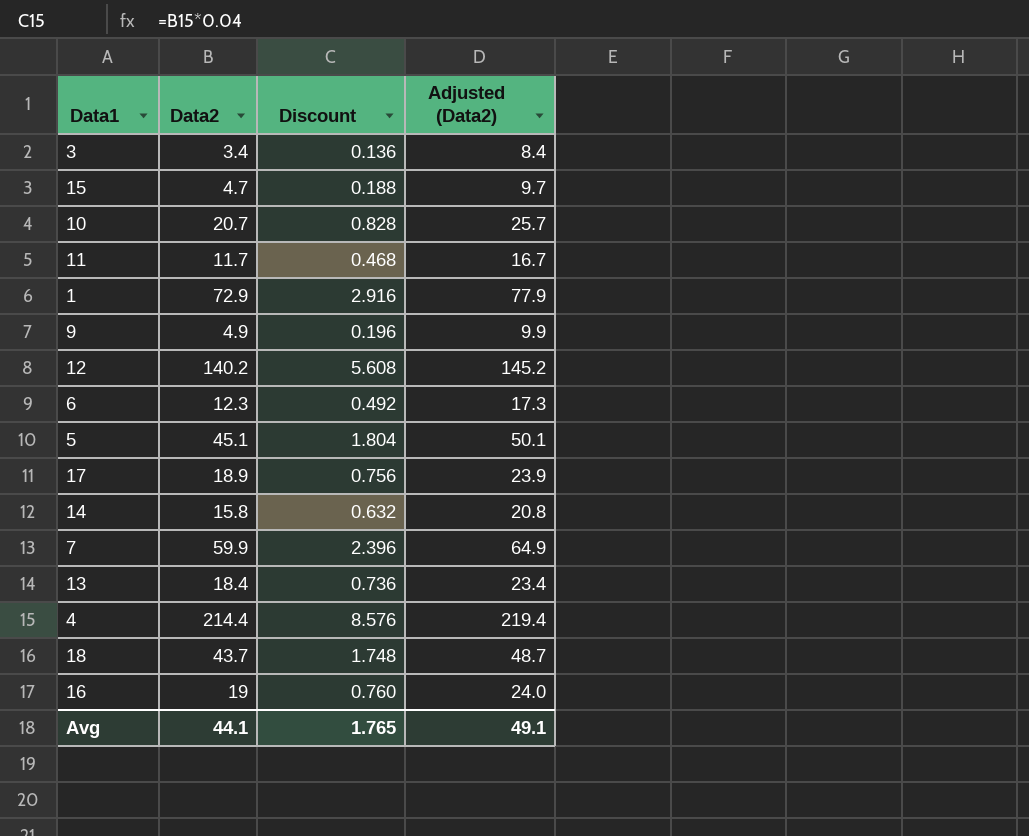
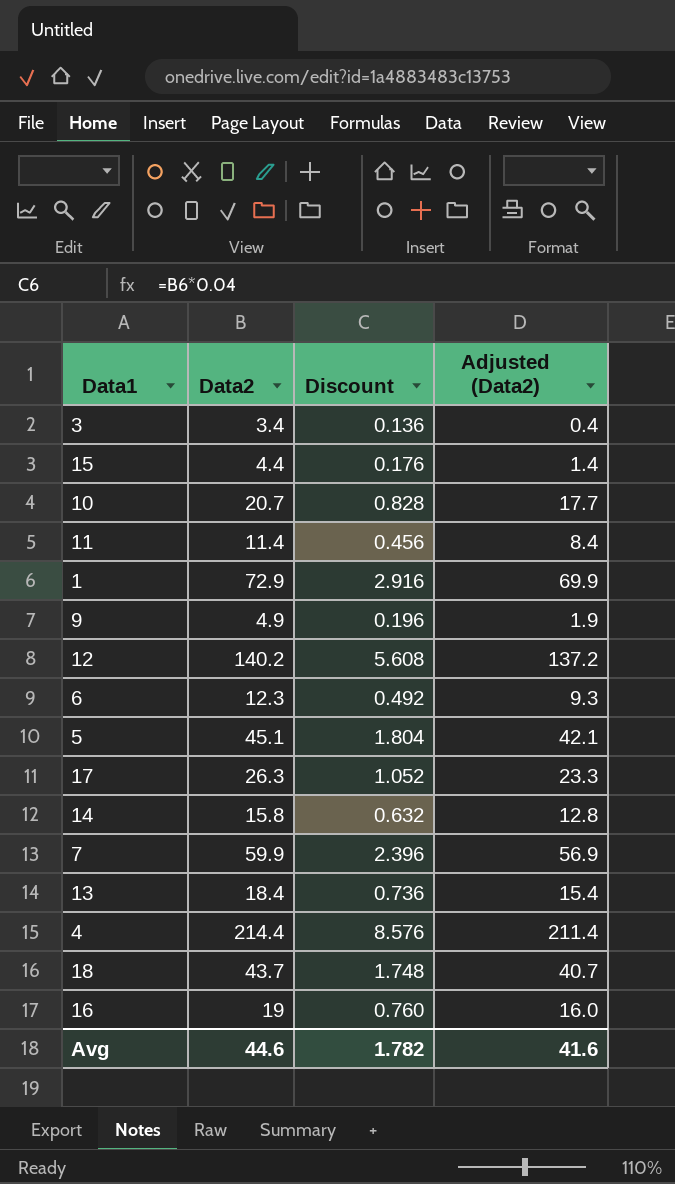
column Adjusted (Data2) | formula: [Data2] + 5 -> [Data2] - 3
15 | Data2: 4.7 -> 4.4
15 | Discount: 0.188 -> 0.176
11 | Data2: 11.7 -> 11.4
11 | Discount: 0.468 -> 0.456
17 | Data2: 18.9 -> 26.3
17 | Discount: 0.756 -> 1.052
Avg | Data2: 44.1 -> 44.6
Avg | Discount: 1.765 -> 1.782
Avg | Adjusted (Data2): 49.1 -> 41.6

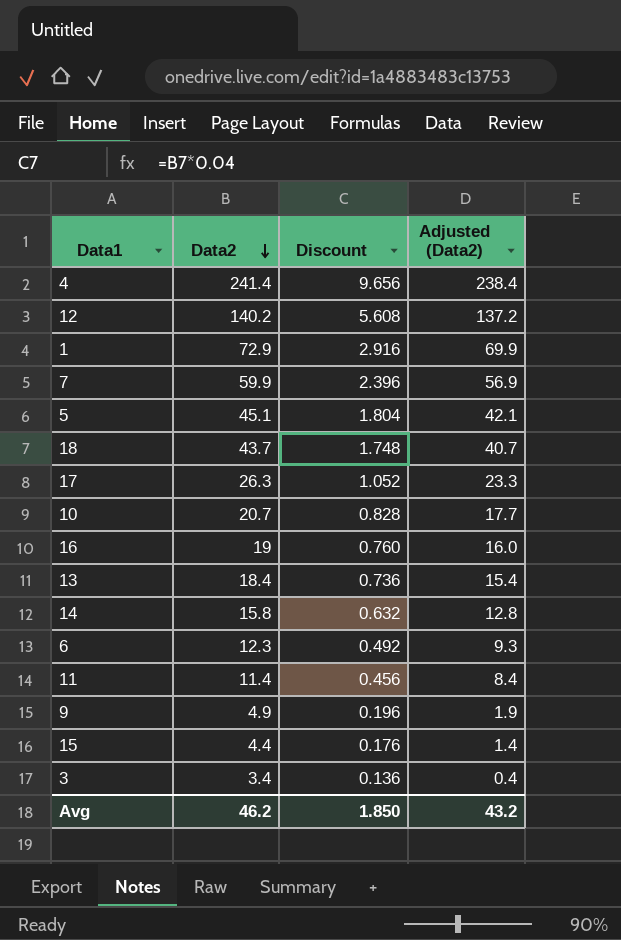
row order: none -> Data2 descending
4 | Data2: 214.4 -> 241.4
4 | Discount: 8.576 -> 9.656
4 | Adjusted (Data2): 211.4 -> 238.4
Avg | Data2: 44.6 -> 46.2
Avg | Discount: 1.782 -> 1.850
Avg | Adjusted (Data2): 41.6 -> 43.2

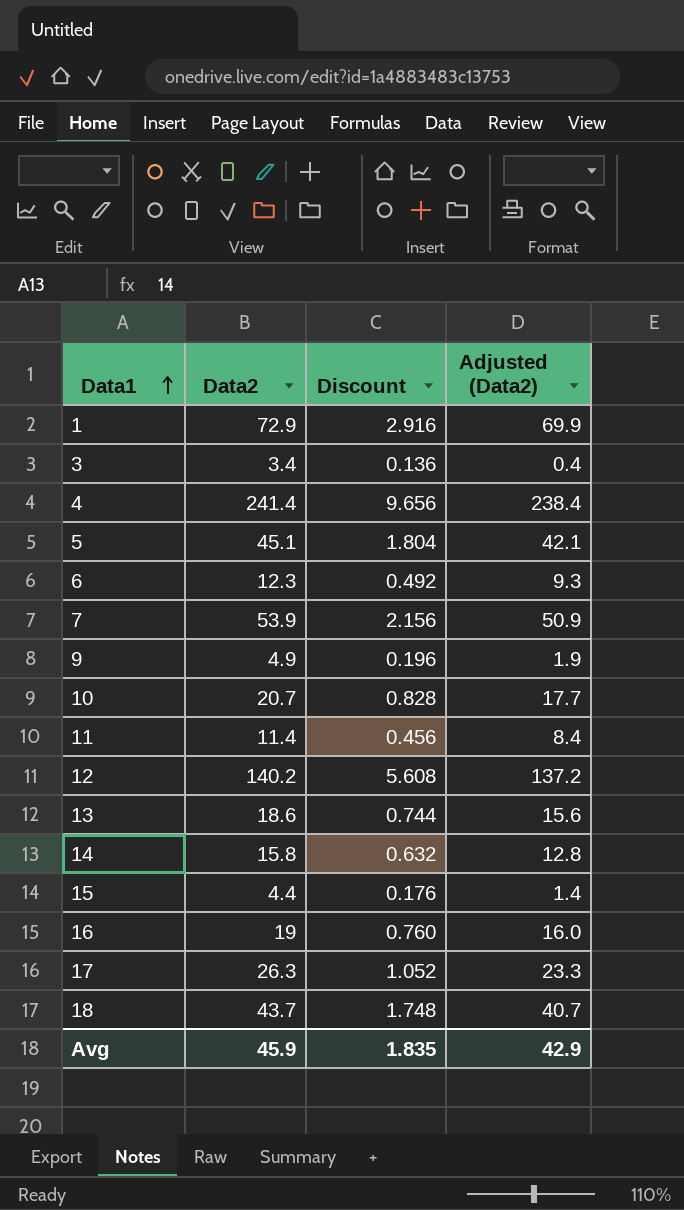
row order: Data2 descending -> Data1 ascending
7 | Data2: 59.9 -> 53.9
7 | Discount: 2.396 -> 2.156
7 | Adjusted (Data2): 56.9 -> 50.9
13 | Data2: 18.4 -> 18.6
13 | Discount: 0.736 -> 0.744
13 | Adjusted (Data2): 15.4 -> 15.6
Avg | Data2: 46.2 -> 45.9
Avg | Discount: 1.850 -> 1.835
Avg | Adjusted (Data2): 43.2 -> 42.9

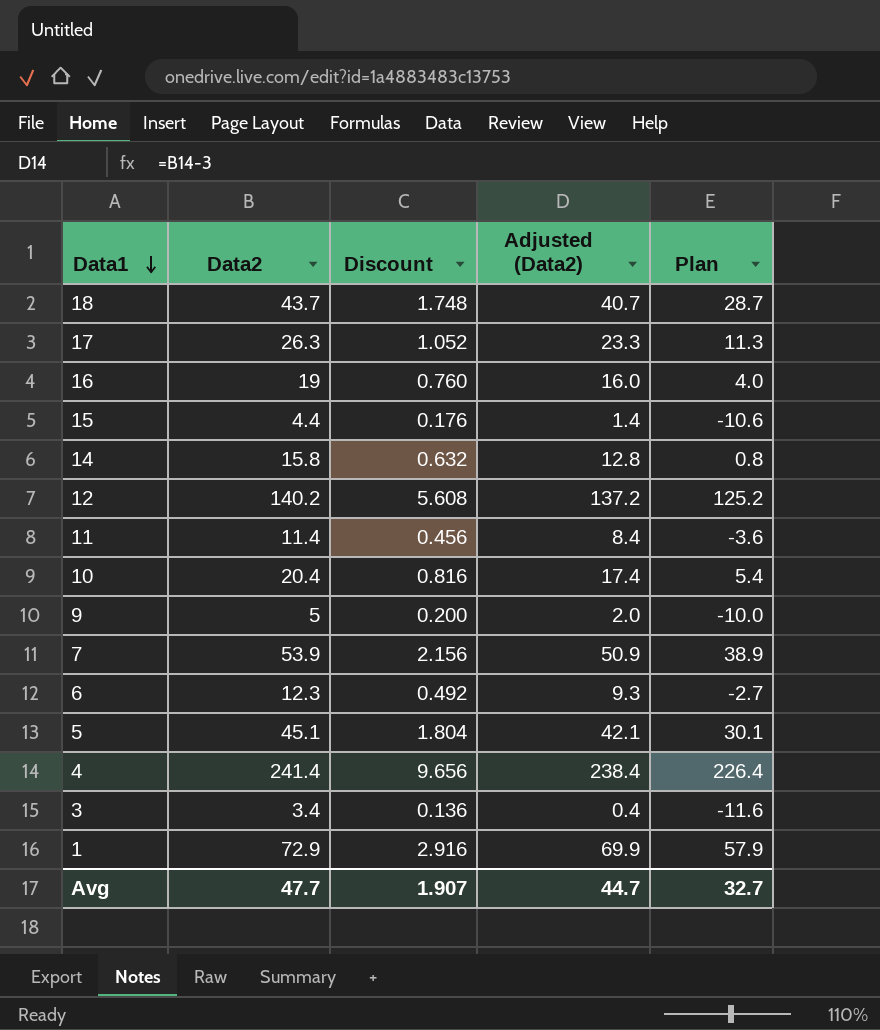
row order: Data1 ascending -> Data1 descending
column Plan | formula: none -> [Data2] - 15
row 13: 18.6 | 0.744 | 15.6 -> none
10 | Data2: 20.7 -> 20.4
10 | Discount: 0.828 -> 0.816
10 | Adjusted (Data2): 17.7 -> 17.4
9 | Data2: 4.9 -> 5
9 | Discount: 0.196 -> 0.200
9 | Adjusted (Data2): 1.9 -> 2.0
Avg | Data2: 45.9 -> 47.7
Avg | Discount: 1.835 -> 1.907
Avg | Adjusted (Data2): 42.9 -> 44.7

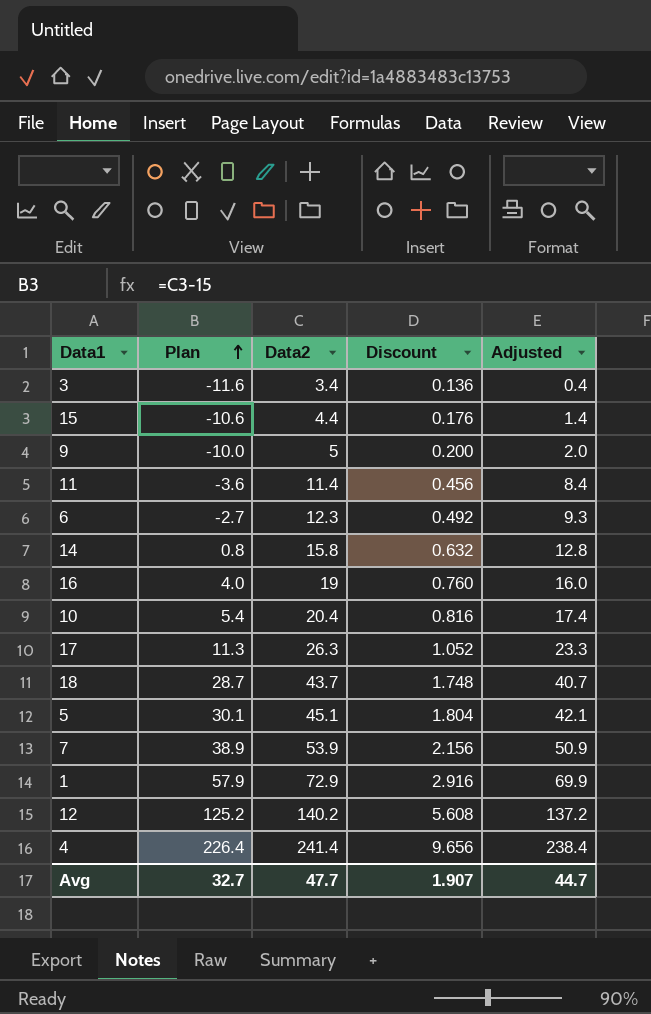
row order: Data1 descending -> Plan ascending
column Plan | position: 5 -> 2
column name: Adjusted (Data2) -> Adjusted

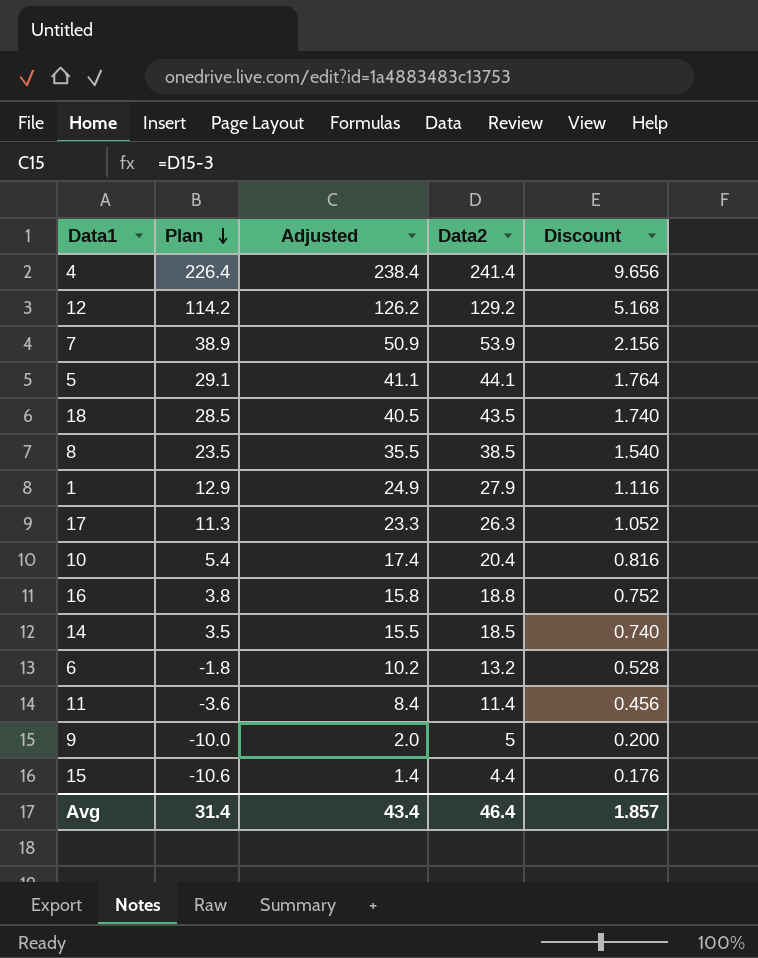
row order: Plan ascending -> Plan descending
column Adjusted | position: 5 -> 3
row 3: -11.6 | 3.4 | 0.136 | 0.4 -> none
12 | Plan: 125.2 -> 114.2
12 | Adjusted: 137.2 -> 126.2
12 | Data2: 140.2 -> 129.2
12 | Discount: 5.608 -> 5.168
5 | Plan: 30.1 -> 29.1
5 | Adjusted: 42.1 -> 41.1
5 | Data2: 45.1 -> 44.1
5 | Discount: 1.804 -> 1.764
18 | Plan: 28.7 -> 28.5
18 | Adjusted: 40.7 -> 40.5
18 | Data2: 43.7 -> 43.5
18 | Discount: 1.748 -> 1.740
row 8: none -> 23.5 | 35.5 | 38.5 | 1.540
1 | Plan: 57.9 -> 12.9
1 | Adjusted: 69.9 -> 24.9
1 | Data2: 72.9 -> 27.9
1 | Discount: 2.916 -> 1.116
16 | Plan: 4.0 -> 3.8
16 | Adjusted: 16.0 -> 15.8
16 | Data2: 19 -> 18.8
16 | Discount: 0.760 -> 0.752
14 | Plan: 0.8 -> 3.5
14 | Adjusted: 12.8 -> 15.5
14 | Data2: 15.8 -> 18.5
14 | Discount: 0.632 -> 0.740
6 | Plan: -2.7 -> -1.8
6 | Adjusted: 9.3 -> 10.2
6 | Data2: 12.3 -> 13.2
6 | Discount: 0.492 -> 0.528
Avg | Plan: 32.7 -> 31.4
Avg | Adjusted: 44.7 -> 43.4
Avg | Data2: 47.7 -> 46.4
Avg | Discount: 1.907 -> 1.857

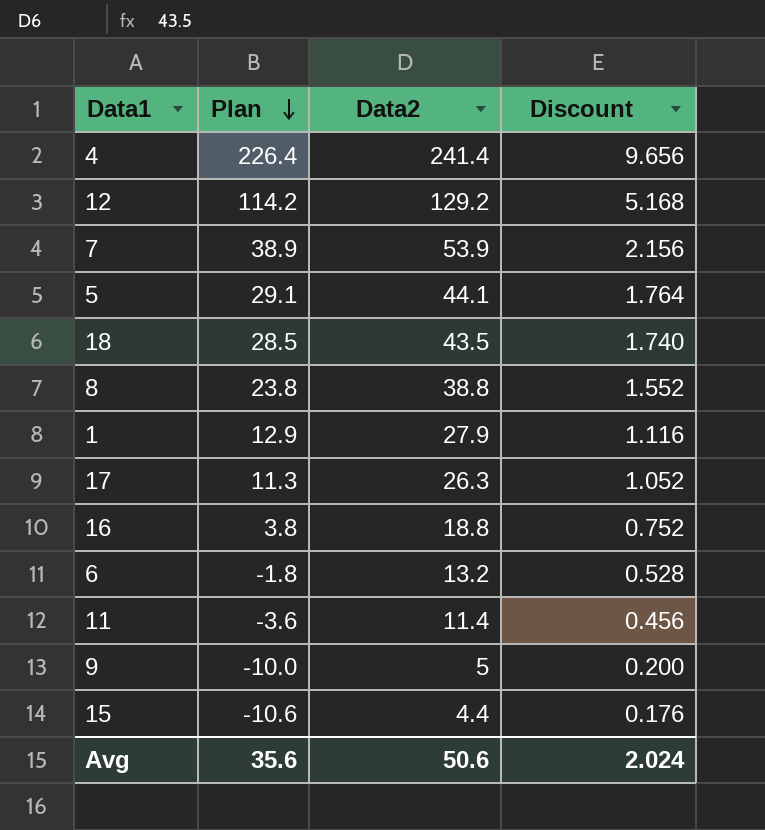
column Adjusted | formula: [Data2] - 3 -> none
row 10: 5.4 | 17.4 | 20.4 | 0.816 -> none
row 14: 3.5 | 15.5 | 18.5 | 0.740 -> none
8 | Plan: 23.5 -> 23.8
8 | Data2: 38.5 -> 38.8
8 | Discount: 1.540 -> 1.552
Avg | Plan: 31.4 -> 35.6
Avg | Data2: 46.4 -> 50.6
Avg | Discount: 1.857 -> 2.024

